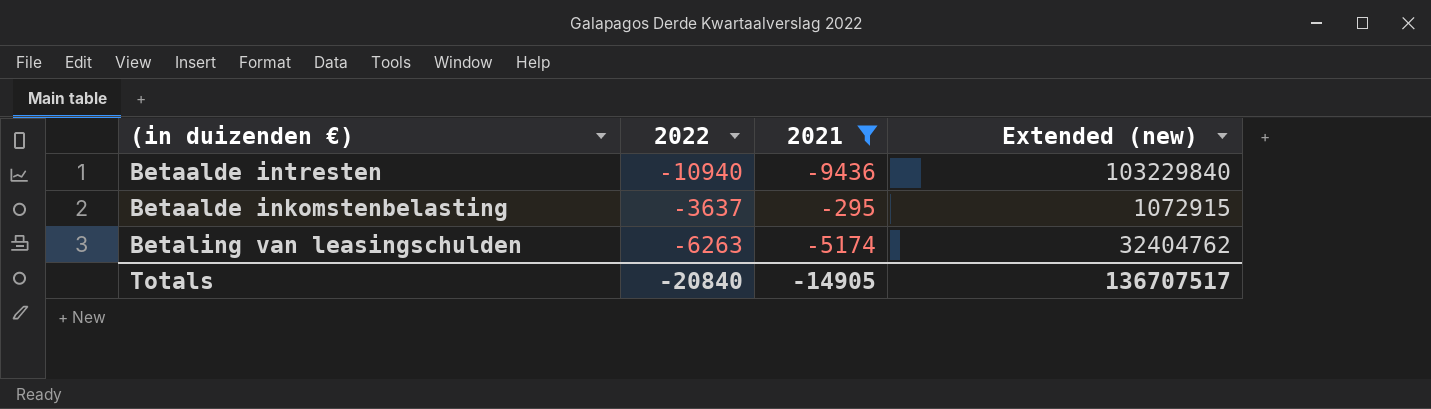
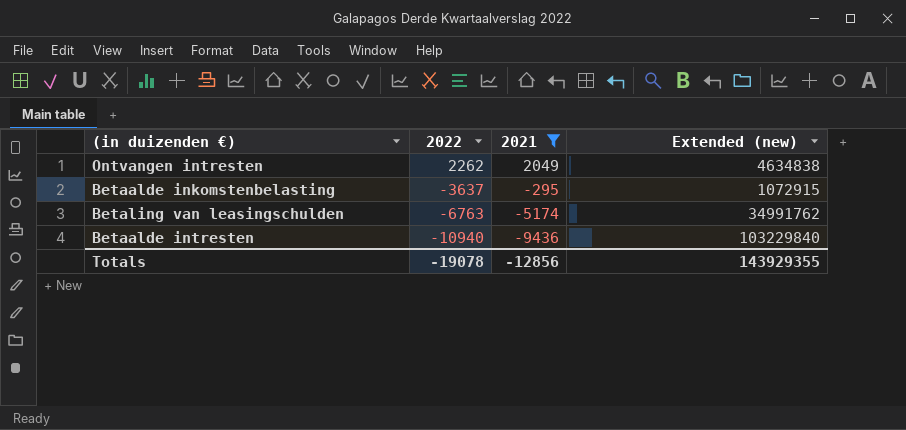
row order: none -> 2022 descending
row Ontvangen intresten: none -> 2262 | 2049 | 4634838
Betaling van leasingschulden | 2022: -6263 -> -6763
Betaling van leasingschulden | Extended (new): 32404762 -> 34991762
Totals | 2022: -20840 -> -19078
Totals | 2021: -14905 -> -12856
Totals | Extended (new): 136707517 -> 143929355

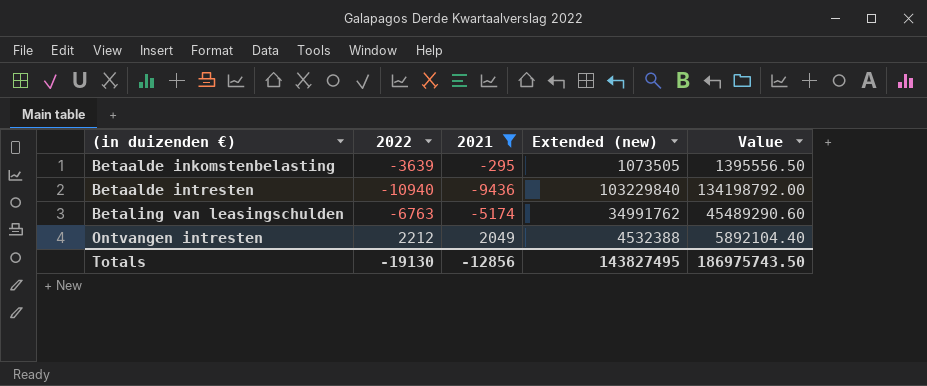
row order: 2022 descending -> (in duizenden €) ascending
column Value | formula: none -> [Extended (new)] * 1.3
Betaalde inkomstenbelasting | 2022: -3637 -> -3639
Betaalde inkomstenbelasting | Extended (new): 1072915 -> 1073505
Ontvangen intresten | 2022: 2262 -> 2212
Ontvangen intresten | Extended (new): 4634838 -> 4532388
Totals | 2022: -19078 -> -19130
Totals | Extended (new): 143929355 -> 143827495

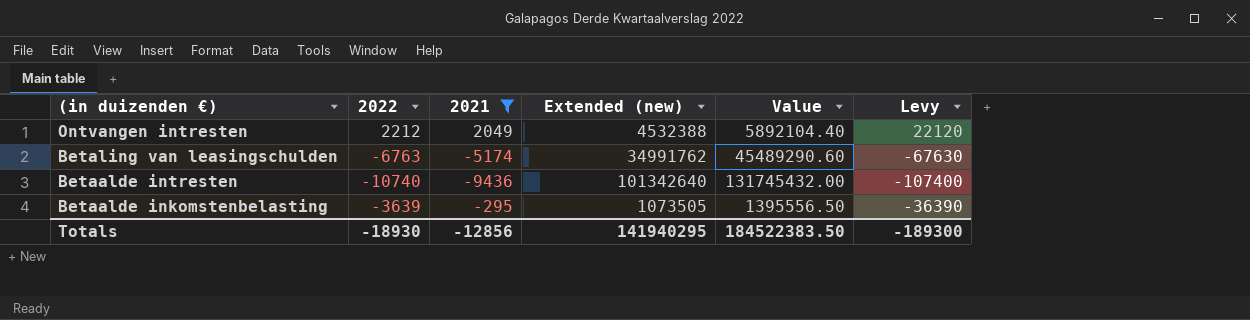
row order: (in duizenden €) ascending -> (in duizenden €) descending
column Levy | formula: none -> [2022] * 10
Betaalde intresten | 2022: -10940 -> -10740
Betaalde intresten | Extended (new): 103229840 -> 101342640
Betaalde intresten | Value: 134198792.00 -> 131745432.00
Totals | 2022: -19130 -> -18930
Totals | Extended (new): 143827495 -> 141940295
Totals | Value: 186975743.50 -> 184522383.50

